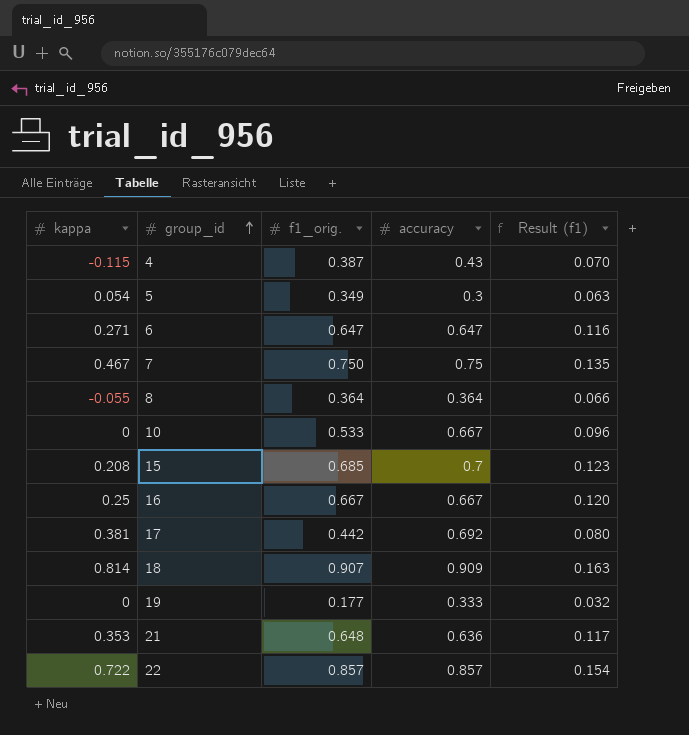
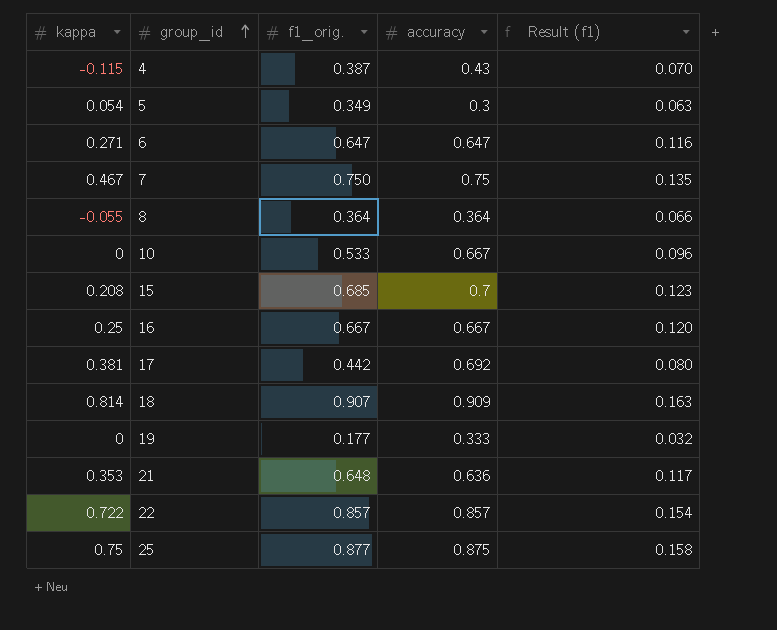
row 25: none -> 0.75 | 0.877 | 0.875 | 0.158

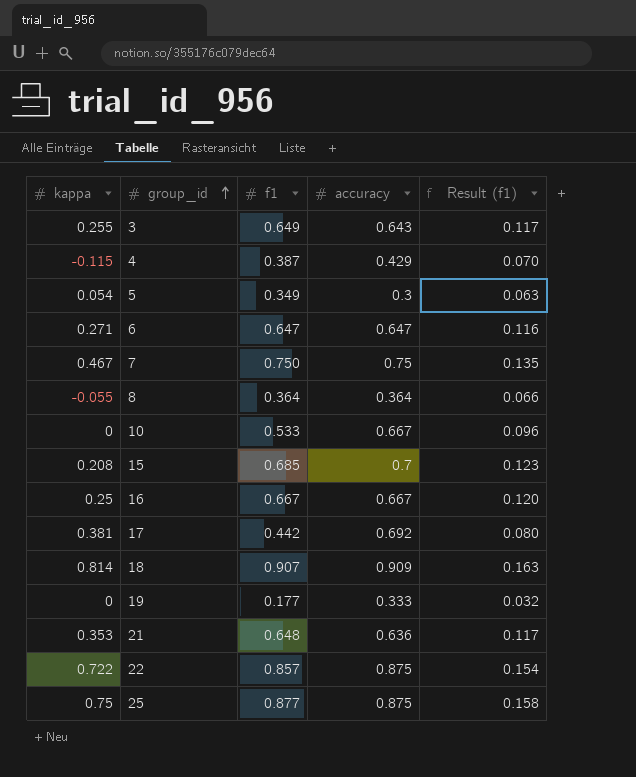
column name: f1_orig. -> f1
row 3: none -> 0.255 | 0.649 | 0.643 | 0.117
4 | accuracy: 0.43 -> 0.429
22 | accuracy: 0.857 -> 0.875

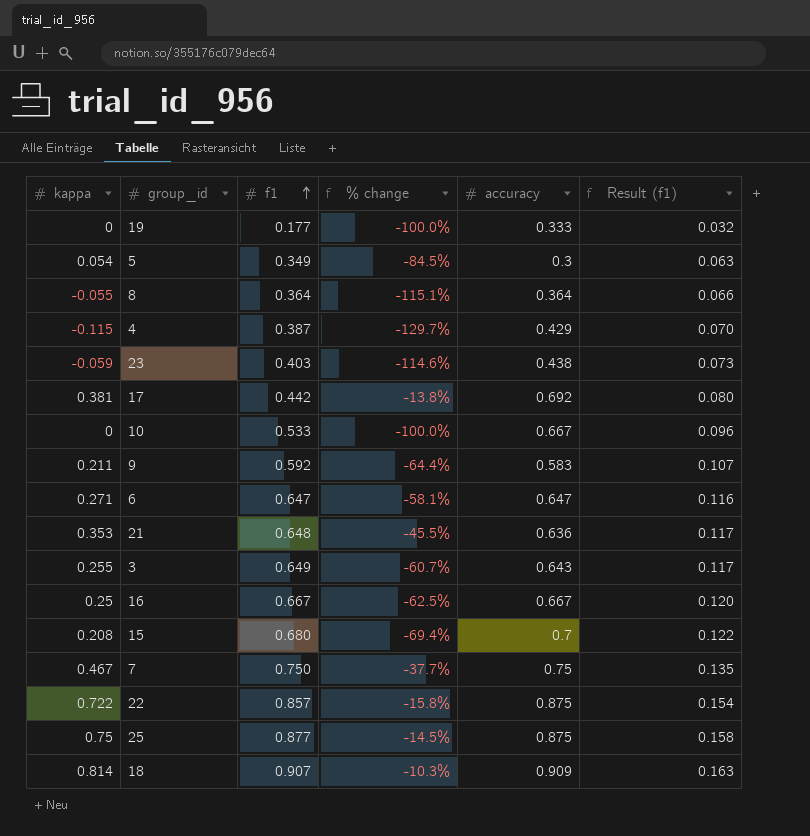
row order: group_id ascending -> f1 ascending
column % change | formula: none -> ([kappa] - [f1]) / [f1]
row 23: none -> -0.059 | 0.403 | -114.6% | 0.438 | 0.073
row 9: none -> 0.211 | 0.592 | -64.4% | 0.583 | 0.107
15 | f1: 0.685 -> 0.680
15 | Result (f1): 0.123 -> 0.122

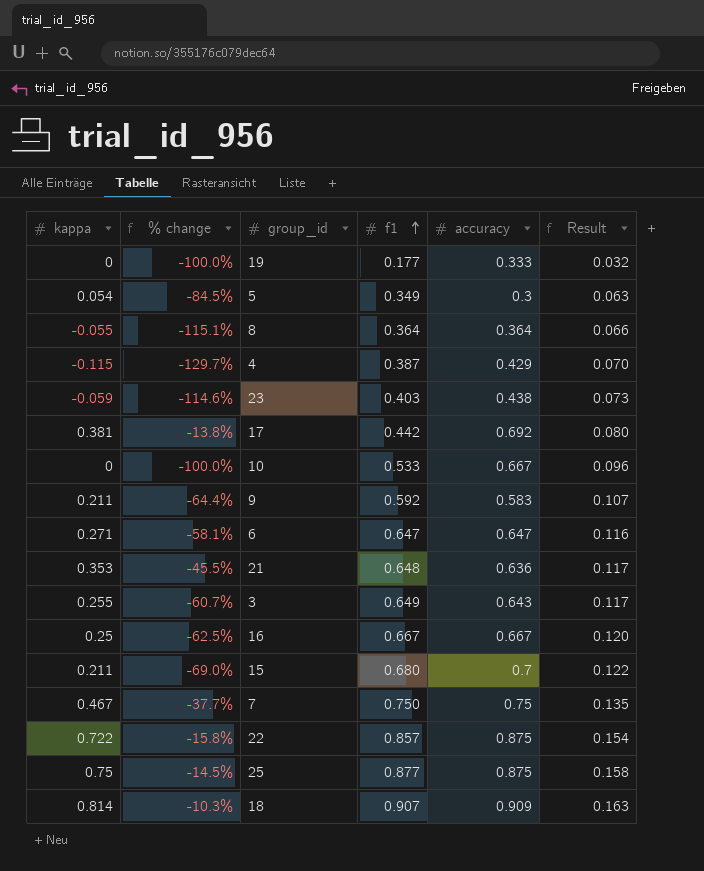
column % change | position: 4 -> 2
column name: Result (f1) -> Result
15 | kappa: 0.208 -> 0.211
15 | % change: -69.4% -> -69.0%

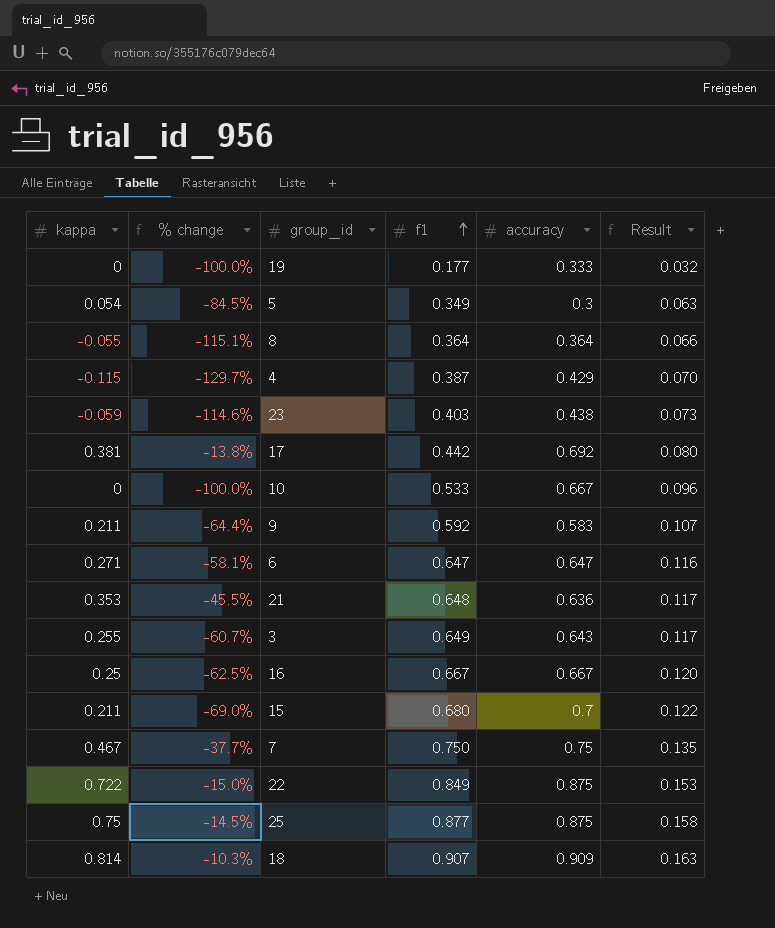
22 | % change: -15.8% -> -15.0%
22 | f1: 0.857 -> 0.849
22 | Result: 0.154 -> 0.153

